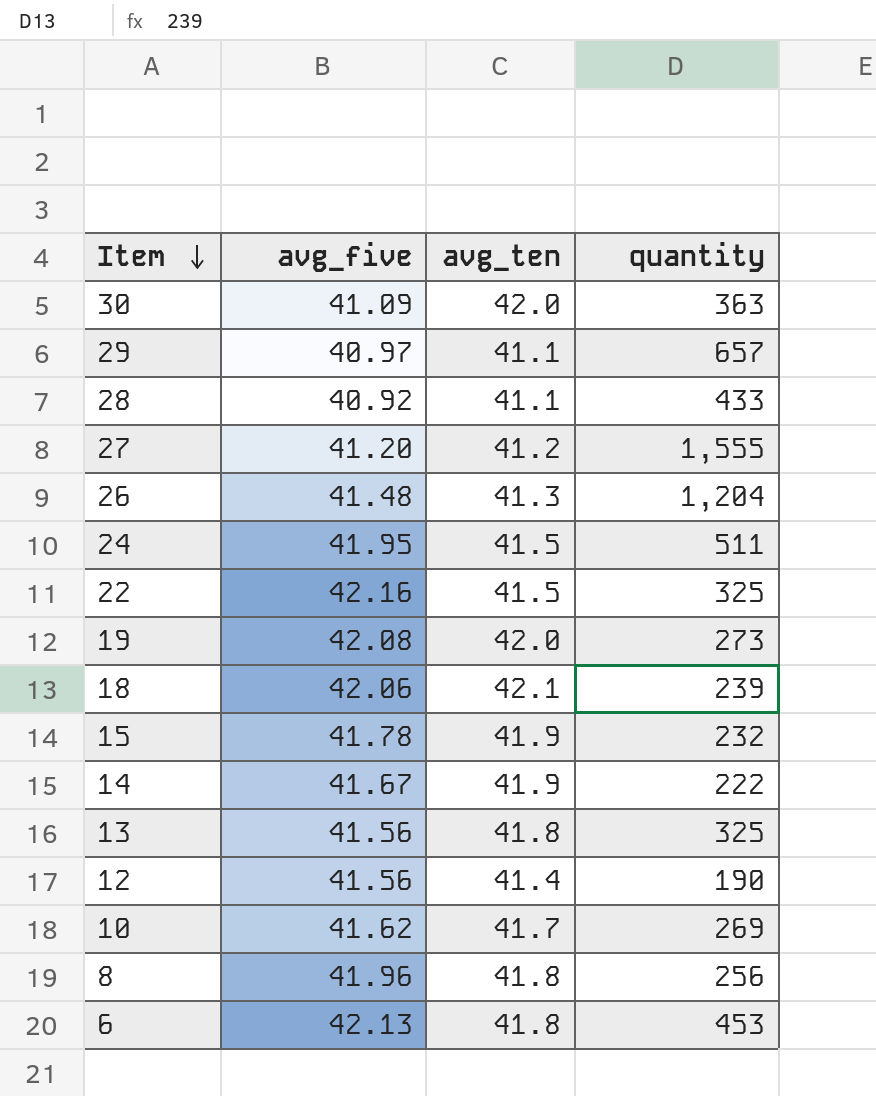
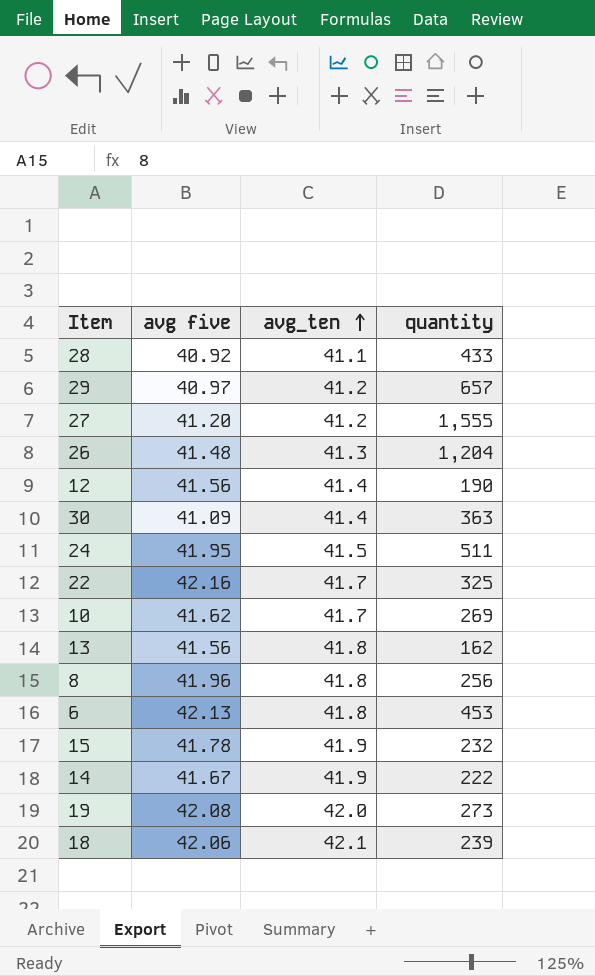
row order: Item descending -> avg_ten ascending
column name: avg_five -> avg five
29 | avg_ten: 41.1 -> 41.2
30 | avg_ten: 42.0 -> 41.4
22 | avg_ten: 41.5 -> 41.7
13 | quantity: 325 -> 162

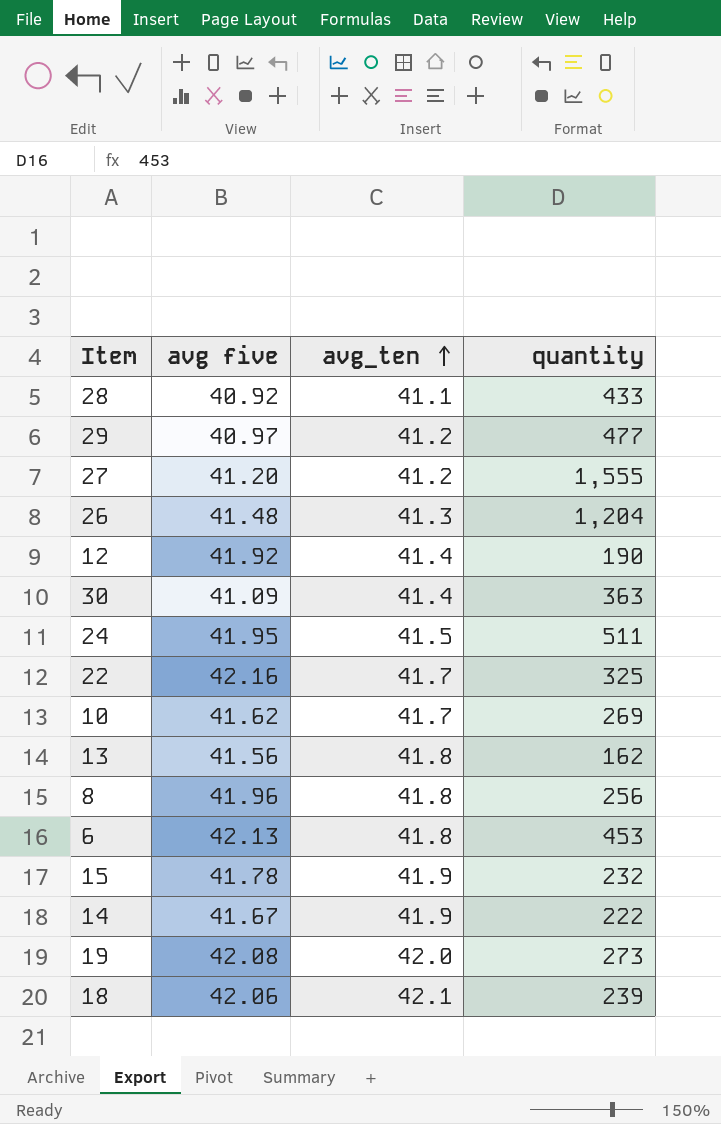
29 | quantity: 657 -> 477
12 | avg five: 41.56 -> 41.92

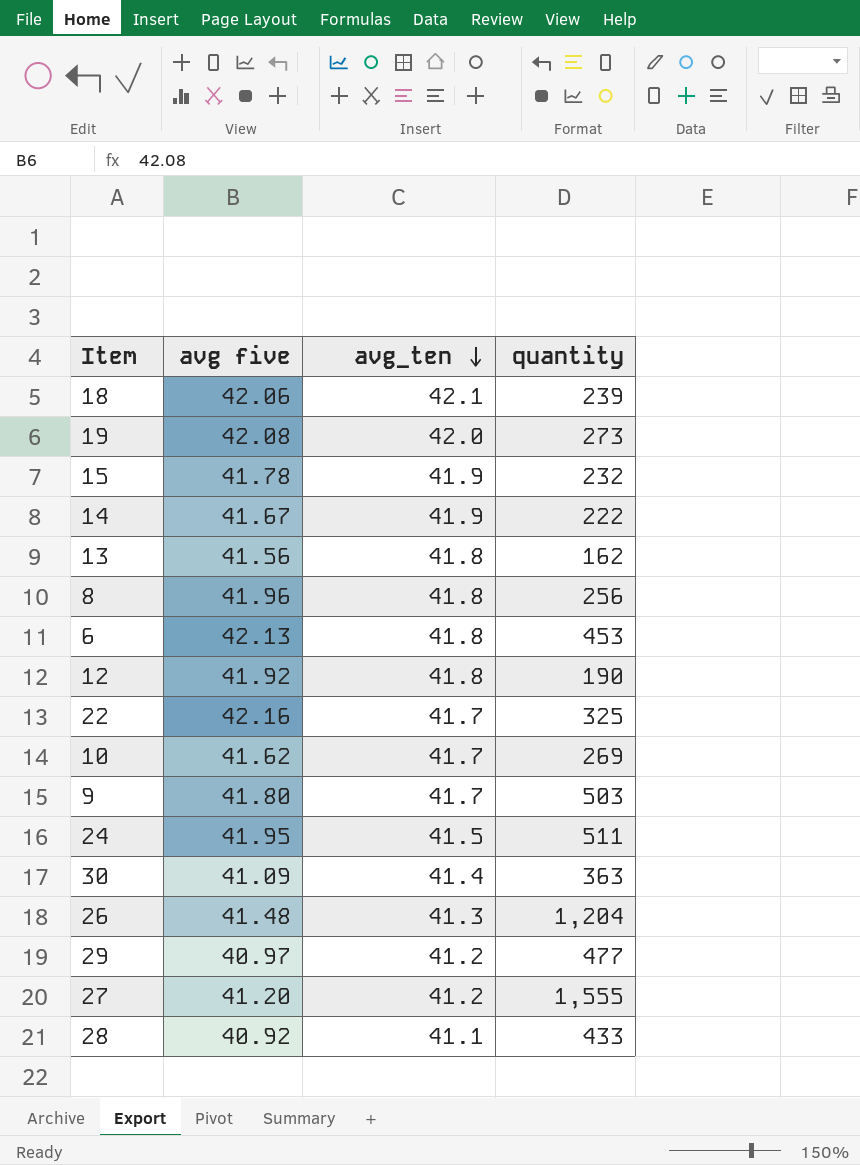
row order: avg_ten ascending -> avg_ten descending
12 | avg_ten: 41.4 -> 41.8
row 9: none -> 41.80 | 41.7 | 503

